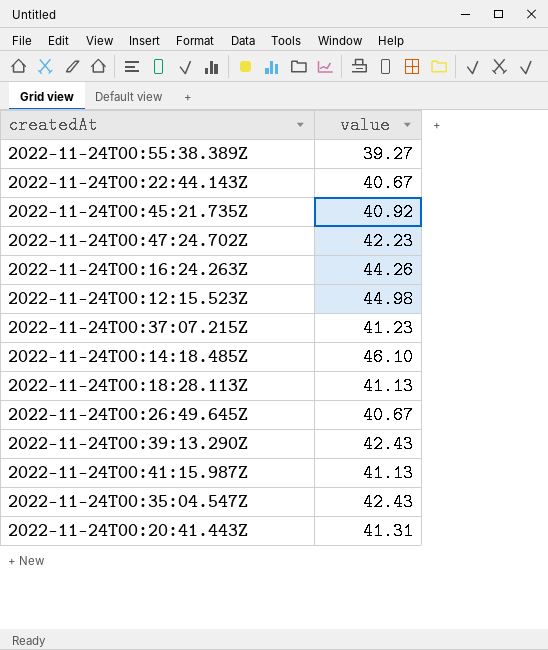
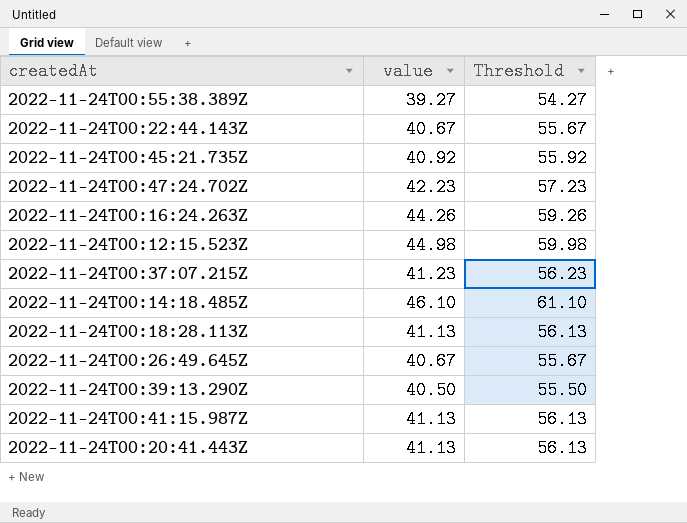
column Threshold | formula: none -> [value] + 15
row 2022-11-24T00:35:04.547Z: 42.43 -> none
2022-11-24T00:39:13.290Z | value: 42.43 -> 40.50
2022-11-24T00:20:41.443Z | value: 41.31 -> 41.13

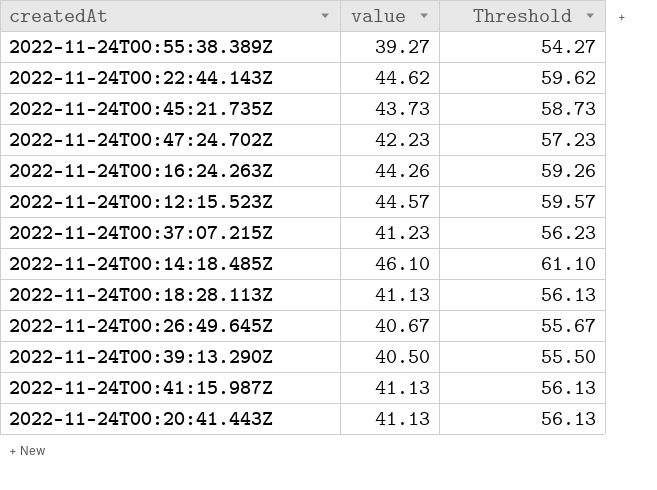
2022-11-24T00:22:44.143Z | value: 40.67 -> 44.62
2022-11-24T00:22:44.143Z | Threshold: 55.67 -> 59.62
2022-11-24T00:45:21.735Z | value: 40.92 -> 43.73
2022-11-24T00:45:21.735Z | Threshold: 55.92 -> 58.73
2022-11-24T00:12:15.523Z | value: 44.98 -> 44.57
2022-11-24T00:12:15.523Z | Threshold: 59.98 -> 59.57

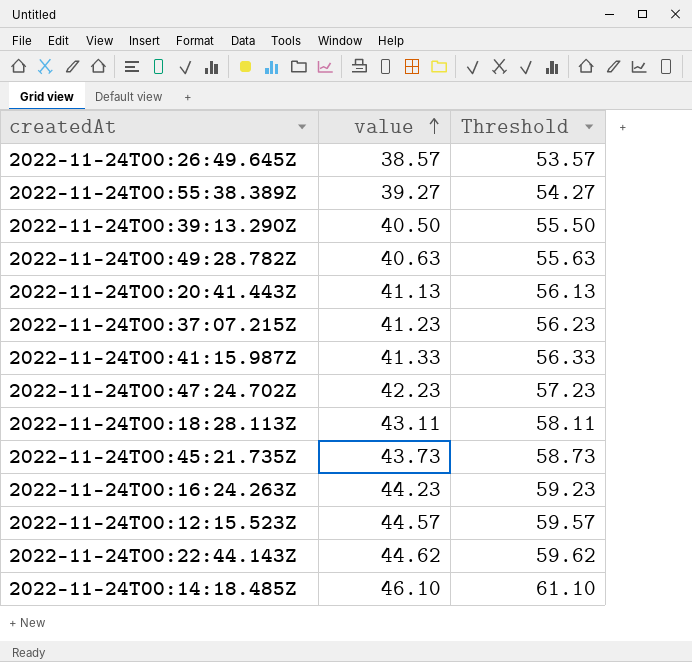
row order: none -> value ascending
2022-11-24T00:26:49.645Z | value: 40.67 -> 38.57
2022-11-24T00:26:49.645Z | Threshold: 55.67 -> 53.57
row 2022-11-24T00:49:28.782Z: none -> 40.63 | 55.63
2022-11-24T00:41:15.987Z | value: 41.13 -> 41.33
2022-11-24T00:41:15.987Z | Threshold: 56.13 -> 56.33
2022-11-24T00:18:28.113Z | value: 41.13 -> 43.11
2022-11-24T00:18:28.113Z | Threshold: 56.13 -> 58.11
2022-11-24T00:16:24.263Z | value: 44.26 -> 44.23
2022-11-24T00:16:24.263Z | Threshold: 59.26 -> 59.23

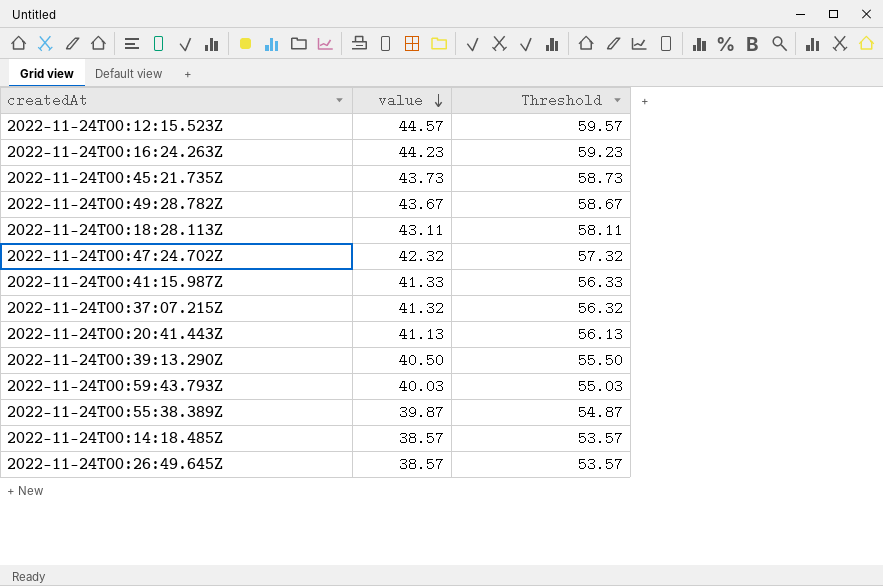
row order: value ascending -> value descending
row 2022-11-24T00:22:44.143Z: 44.62 | 59.62 -> none
2022-11-24T00:49:28.782Z | value: 40.63 -> 43.67
2022-11-24T00:49:28.782Z | Threshold: 55.63 -> 58.67
2022-11-24T00:47:24.702Z | value: 42.23 -> 42.32
2022-11-24T00:47:24.702Z | Threshold: 57.23 -> 57.32
2022-11-24T00:37:07.215Z | value: 41.23 -> 41.32
2022-11-24T00:37:07.215Z | Threshold: 56.23 -> 56.32
row 2022-11-24T00:59:43.793Z: none -> 40.03 | 55.03
2022-11-24T00:55:38.389Z | value: 39.27 -> 39.87
2022-11-24T00:55:38.389Z | Threshold: 54.27 -> 54.87
2022-11-24T00:14:18.485Z | value: 46.10 -> 38.57
2022-11-24T00:14:18.485Z | Threshold: 61.10 -> 53.57

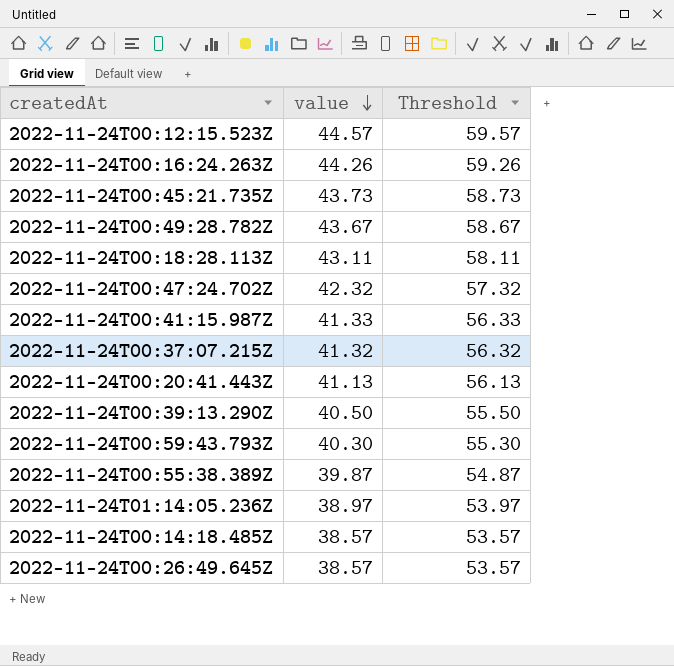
2022-11-24T00:16:24.263Z | value: 44.23 -> 44.26
2022-11-24T00:16:24.263Z | Threshold: 59.23 -> 59.26
2022-11-24T00:59:43.793Z | value: 40.03 -> 40.30
2022-11-24T00:59:43.793Z | Threshold: 55.03 -> 55.30
row 2022-11-24T01:14:05.236Z: none -> 38.97 | 53.97

